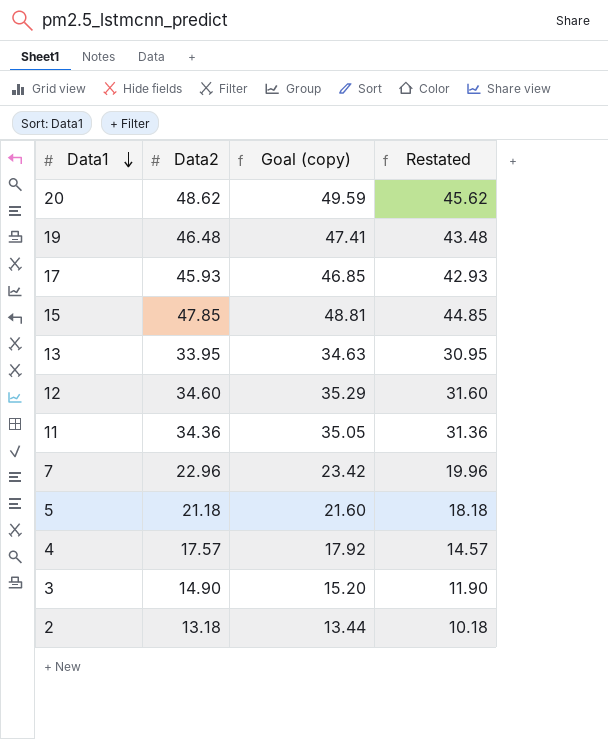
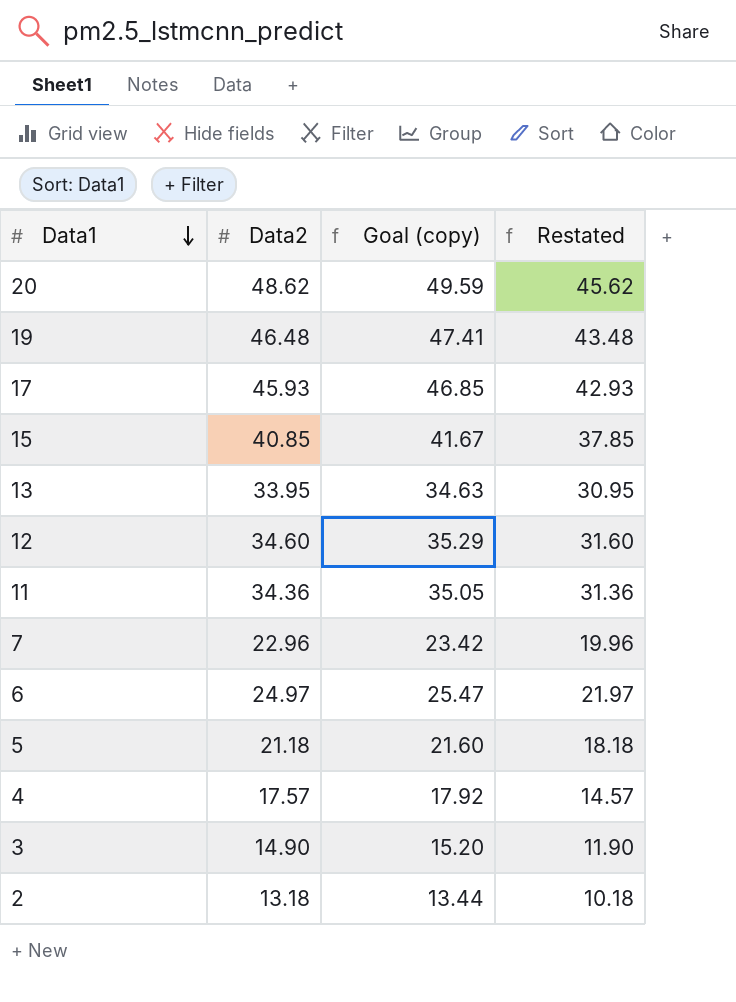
15 | Data2: 47.85 -> 40.85
15 | Goal (copy): 48.81 -> 41.67
15 | Restated: 44.85 -> 37.85
row 6: none -> 24.97 | 25.47 | 21.97

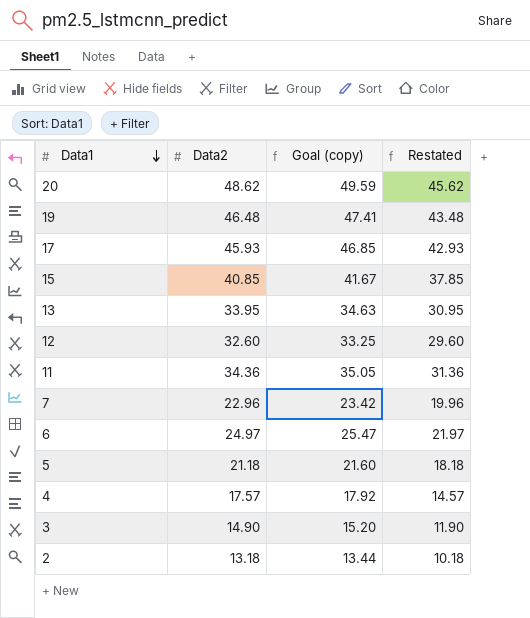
12 | Data2: 34.60 -> 32.60
12 | Goal (copy): 35.29 -> 33.25
12 | Restated: 31.60 -> 29.60

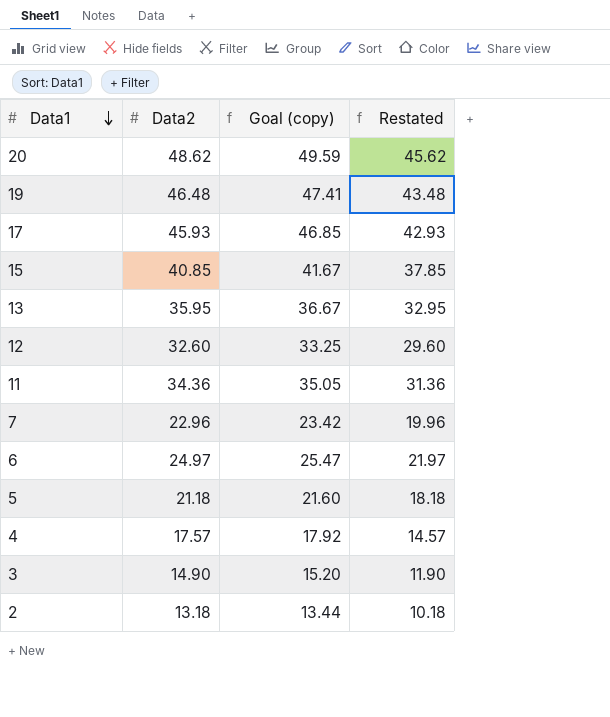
13 | Data2: 33.95 -> 35.95
13 | Goal (copy): 34.63 -> 36.67
13 | Restated: 30.95 -> 32.95

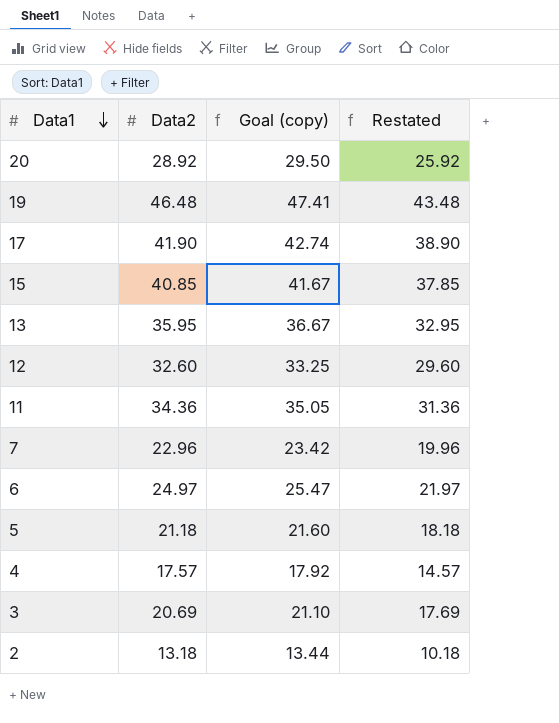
20 | Data2: 48.62 -> 28.92
20 | Goal (copy): 49.59 -> 29.50
20 | Restated: 45.62 -> 25.92
17 | Data2: 45.93 -> 41.90
17 | Goal (copy): 46.85 -> 42.74
17 | Restated: 42.93 -> 38.90
3 | Data2: 14.90 -> 20.69
3 | Goal (copy): 15.20 -> 21.10
3 | Restated: 11.90 -> 17.69

